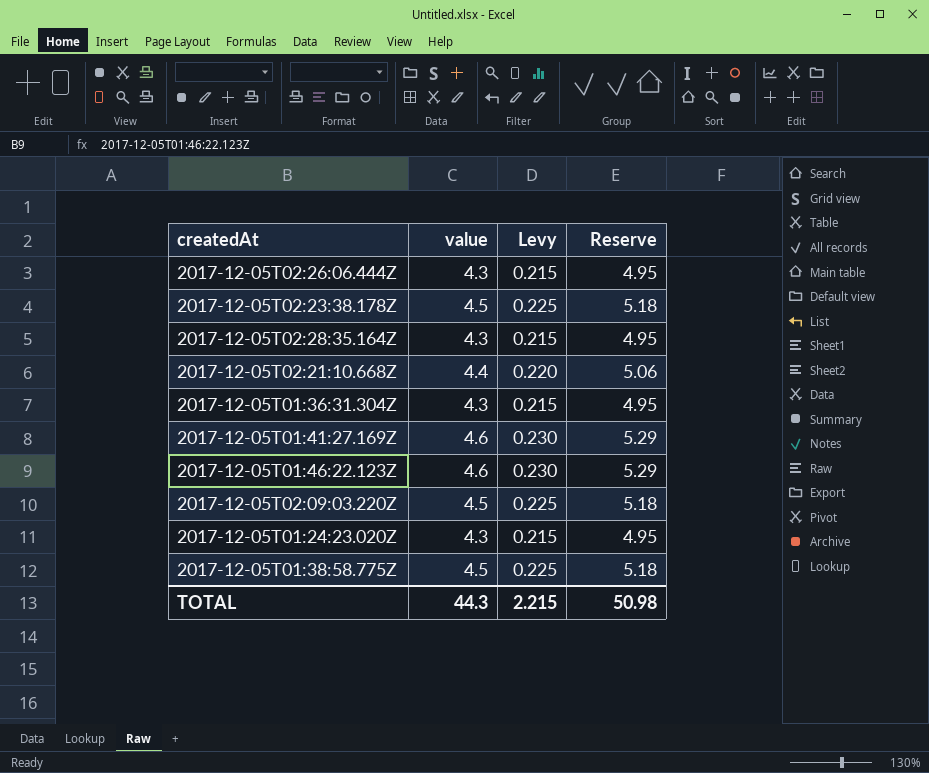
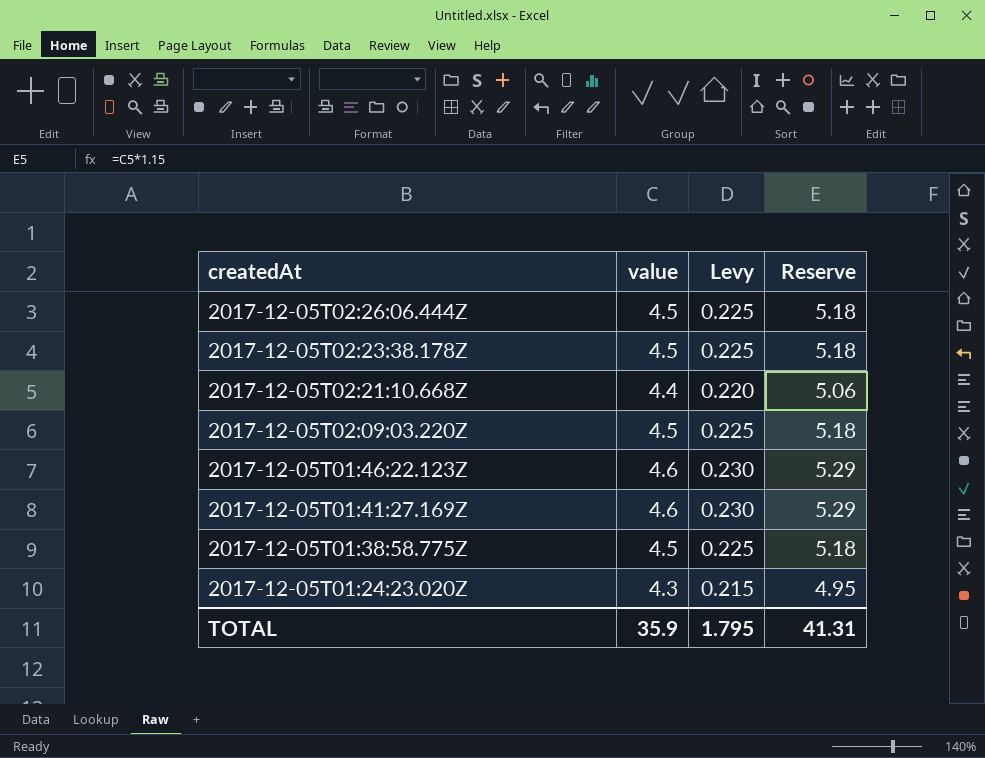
row order: none -> createdAt descending
row 2017-12-05T02:28:35.164Z: 4.3 | 0.215 | 4.95 -> none
row 2017-12-05T01:36:31.304Z: 4.3 | 0.215 | 4.95 -> none
2017-12-05T02:26:06.444Z | value: 4.3 -> 4.5
2017-12-05T02:26:06.444Z | Levy: 0.215 -> 0.225
2017-12-05T02:26:06.444Z | Reserve: 4.95 -> 5.18
TOTAL | value: 44.3 -> 35.9
TOTAL | Levy: 2.215 -> 1.795
TOTAL | Reserve: 50.98 -> 41.31

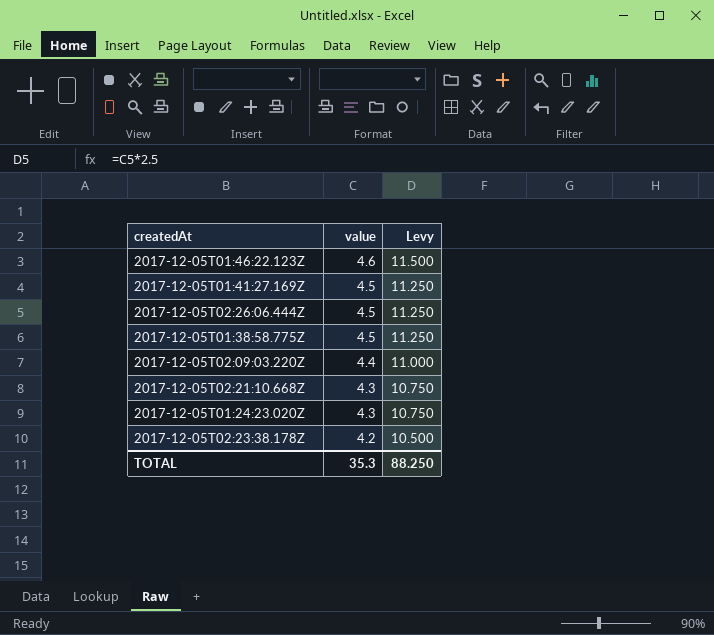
row order: createdAt descending -> value descending
column Reserve | formula: [value] * 1.15 -> none
column Levy | formula: [value] * 0.05 -> [value] * 2.5
2017-12-05T01:41:27.169Z | value: 4.6 -> 4.5
2017-12-05T02:09:03.220Z | value: 4.5 -> 4.4
2017-12-05T02:21:10.668Z | value: 4.4 -> 4.3
2017-12-05T02:23:38.178Z | value: 4.5 -> 4.2
TOTAL | value: 35.9 -> 35.3
TOTAL | Levy: 1.795 -> 88.250

